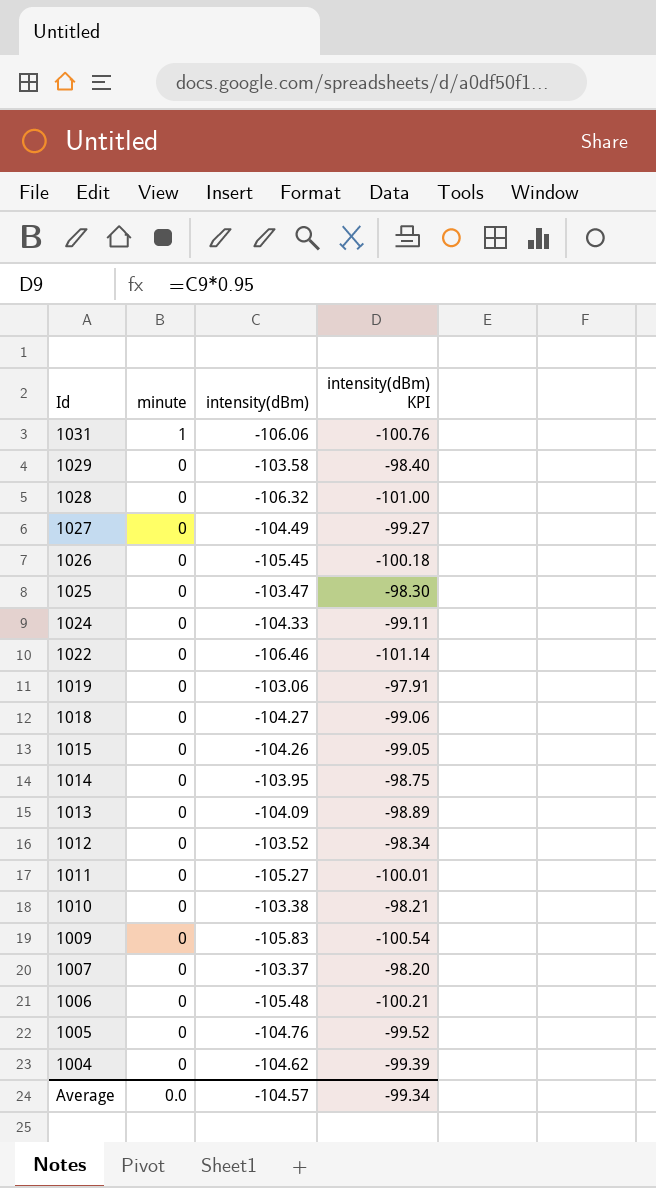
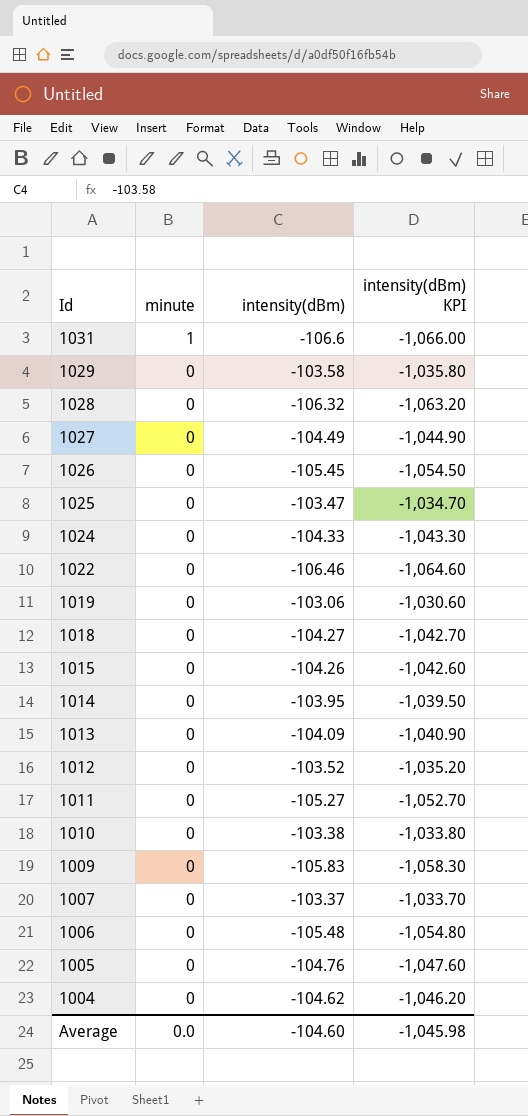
column intensity(dBm) KPI | formula: [intensity(dBm)] * 0.95 -> [intensity(dBm)] * 10
1031 | intensity(dBm): -106.06 -> -106.6
Average | intensity(dBm): -104.57 -> -104.60
Average | intensity(dBm) KPI: -99.34 -> -1,045.98

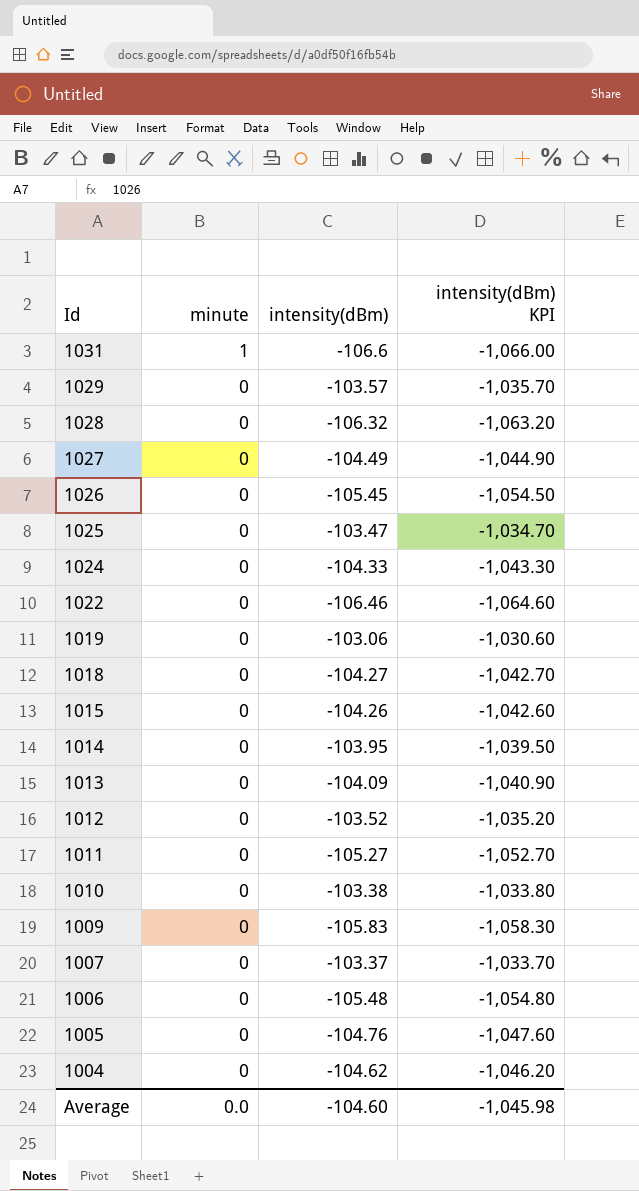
1029 | intensity(dBm): -103.58 -> -103.57
1029 | intensity(dBm) KPI: -1,035.80 -> -1,035.70

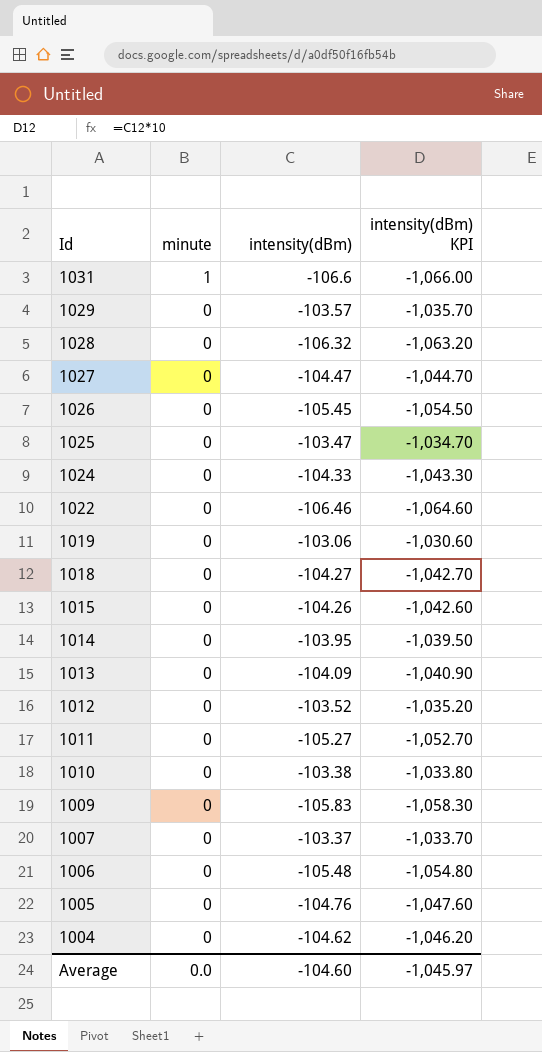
1027 | intensity(dBm): -104.49 -> -104.47
1027 | intensity(dBm) KPI: -1,044.90 -> -1,044.70
Average | intensity(dBm) KPI: -1,045.98 -> -1,045.97

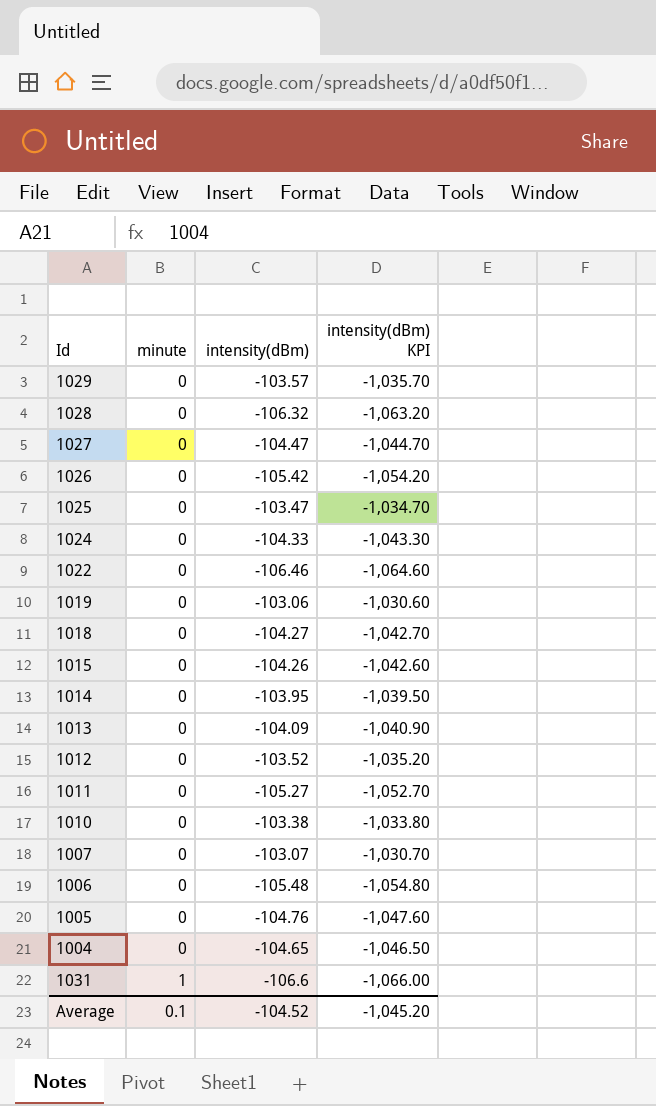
row order: Id descending -> minute ascending
row 1009: 0 | -105.83 | -1,058.30 -> none
1026 | intensity(dBm): -105.45 -> -105.42
1026 | intensity(dBm) KPI: -1,054.50 -> -1,054.20
1007 | intensity(dBm): -103.37 -> -103.07
1007 | intensity(dBm) KPI: -1,033.70 -> -1,030.70
1004 | intensity(dBm): -104.62 -> -104.65
1004 | intensity(dBm) KPI: -1,046.20 -> -1,046.50
Average | minute: 0.0 -> 0.1
Average | intensity(dBm): -104.60 -> -104.52
Average | intensity(dBm) KPI: -1,045.97 -> -1,045.20

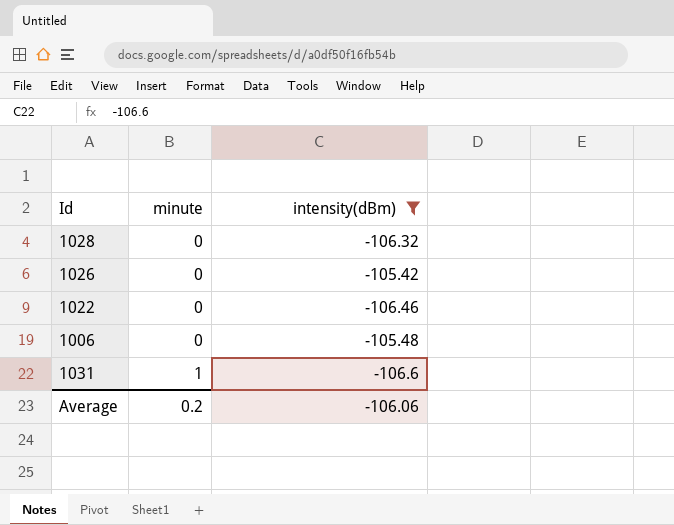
filter: none -> intensity(dBm) <= -105.42
column intensity(dBm) KPI | formula: [intensity(dBm)] * 10 -> none
Average | minute: 0.1 -> 0.2
Average | intensity(dBm): -104.52 -> -106.06

